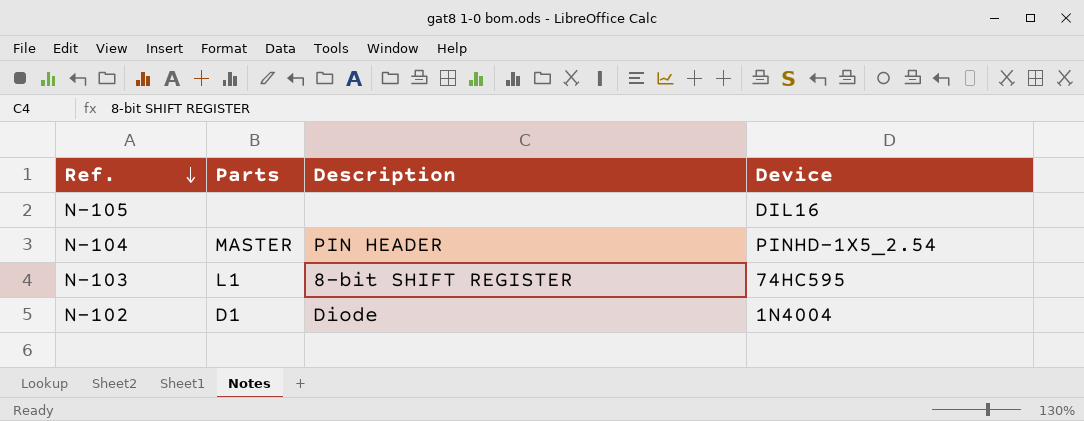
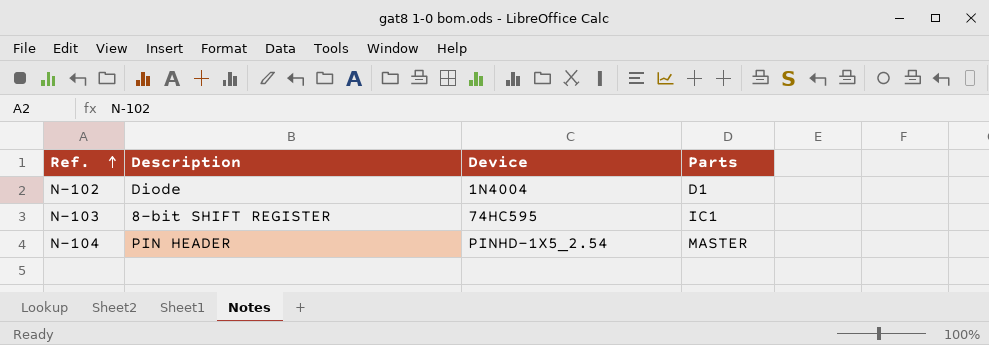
row order: Ref. descending -> Ref. ascending
column Parts | position: 2 -> 4
row N-105: none | none | DIL16 -> none
N-103 | Parts: L1 -> IC1

